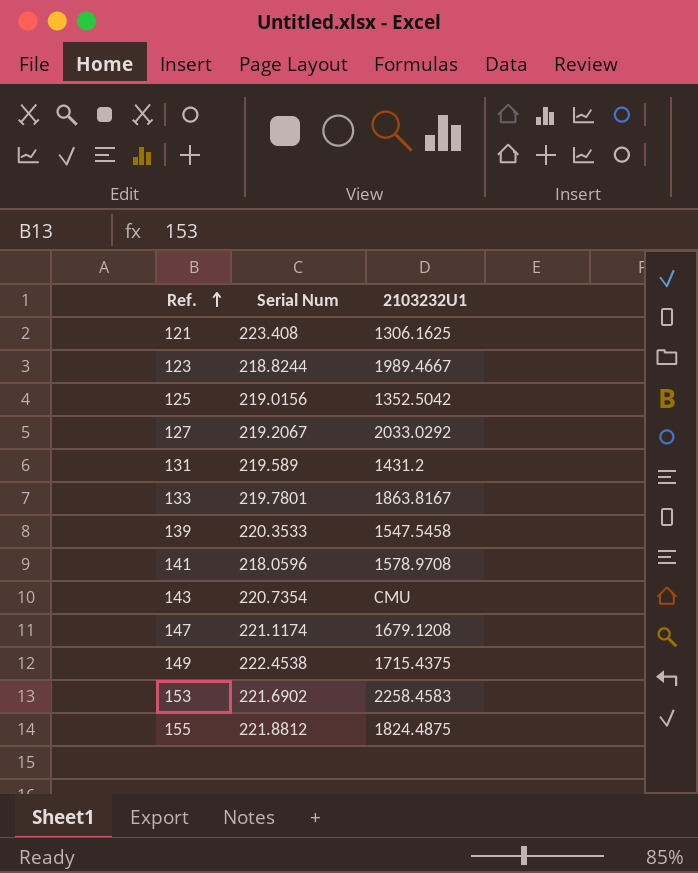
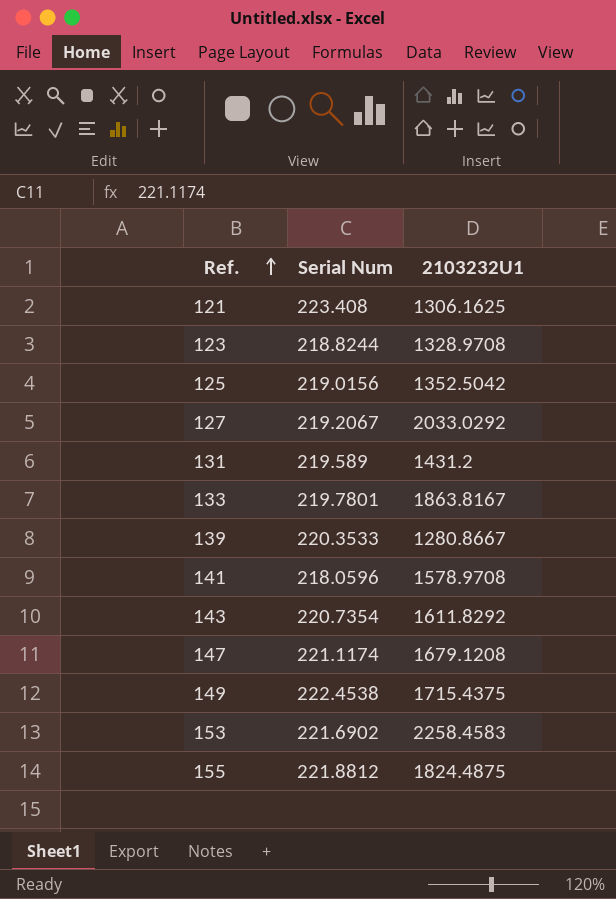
123 | 2103232U1: 1989.4667 -> 1328.9708
139 | 2103232U1: 1547.5458 -> 1280.8667
143 | 2103232U1: CMU -> 1611.8292

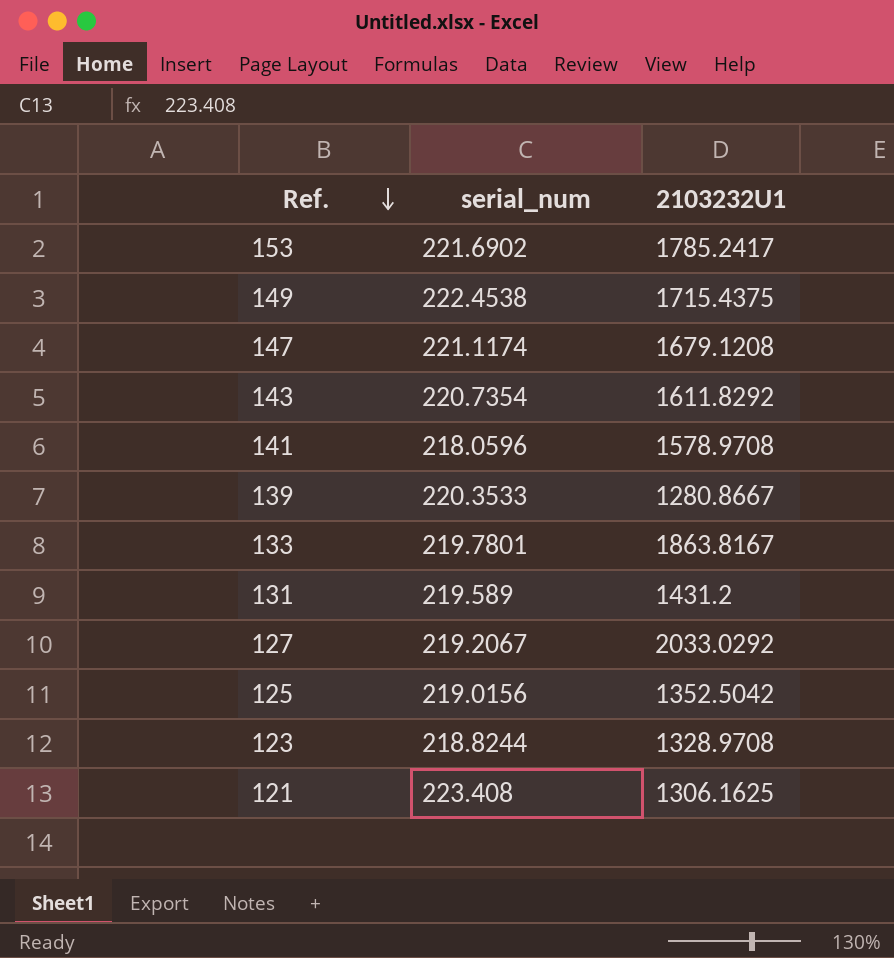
row order: Ref. ascending -> Ref. descending
column name: Serial Num -> serial_num
row 155: 221.8812 | 1824.4875 -> none
153 | 2103232U1: 2258.4583 -> 1785.2417

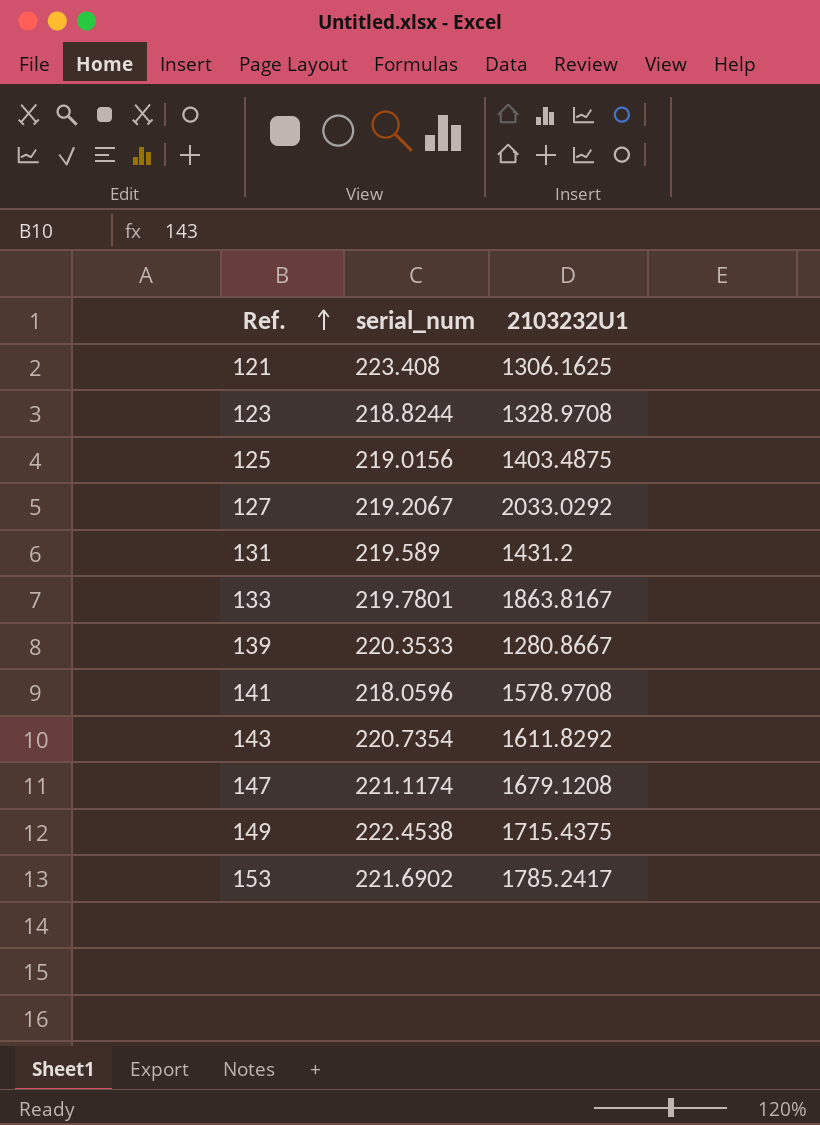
row order: Ref. descending -> Ref. ascending
125 | 2103232U1: 1352.5042 -> 1403.4875

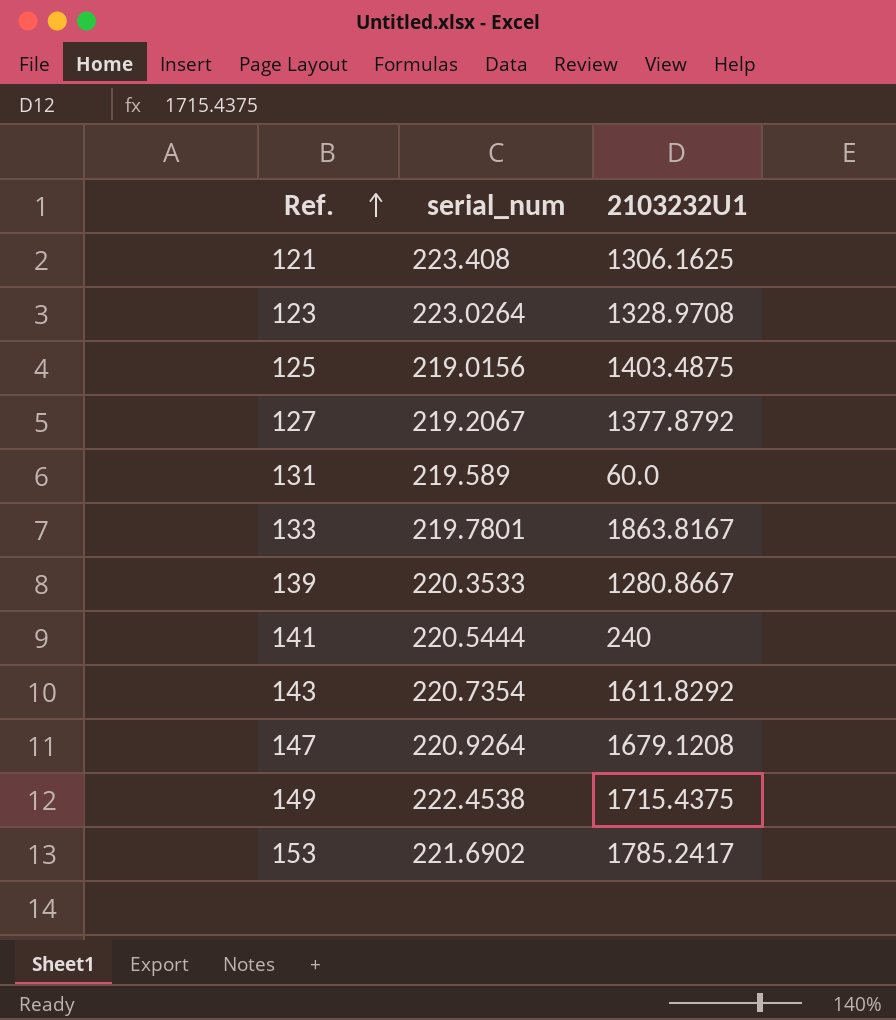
123 | serial_num: 218.8244 -> 223.0264
127 | 2103232U1: 2033.0292 -> 1377.8792
131 | 2103232U1: 1431.2 -> 60.0
141 | serial_num: 218.0596 -> 220.5444
141 | 2103232U1: 1578.9708 -> 240
147 | serial_num: 221.1174 -> 220.9264

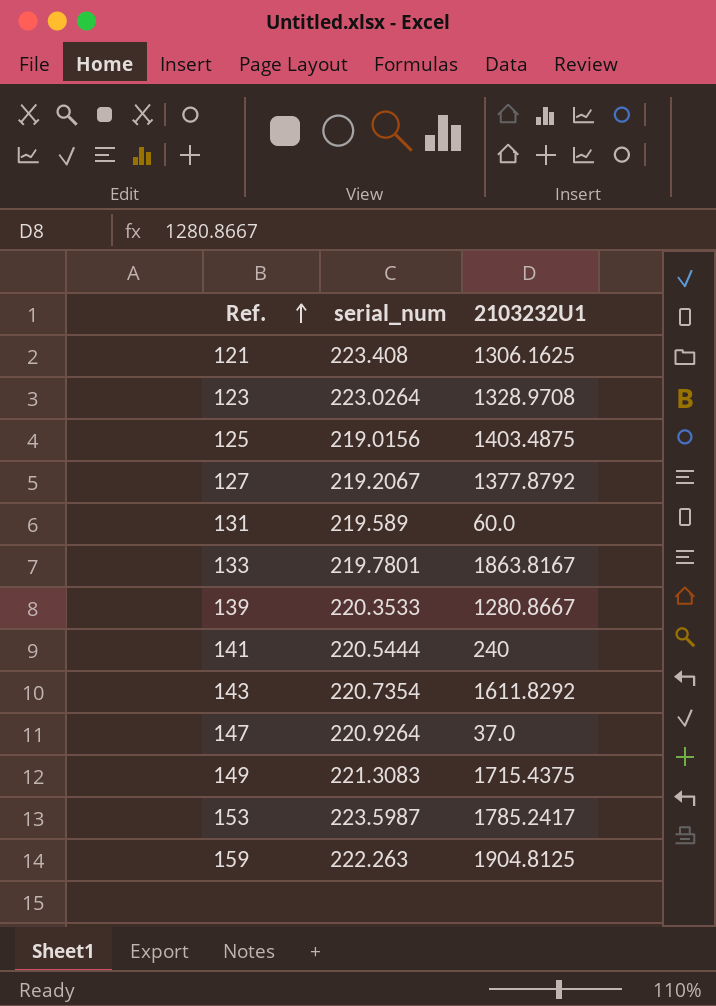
147 | 2103232U1: 1679.1208 -> 37.0
149 | serial_num: 222.4538 -> 221.3083
153 | serial_num: 221.6902 -> 223.5987
row 159: none -> 222.263 | 1904.8125

